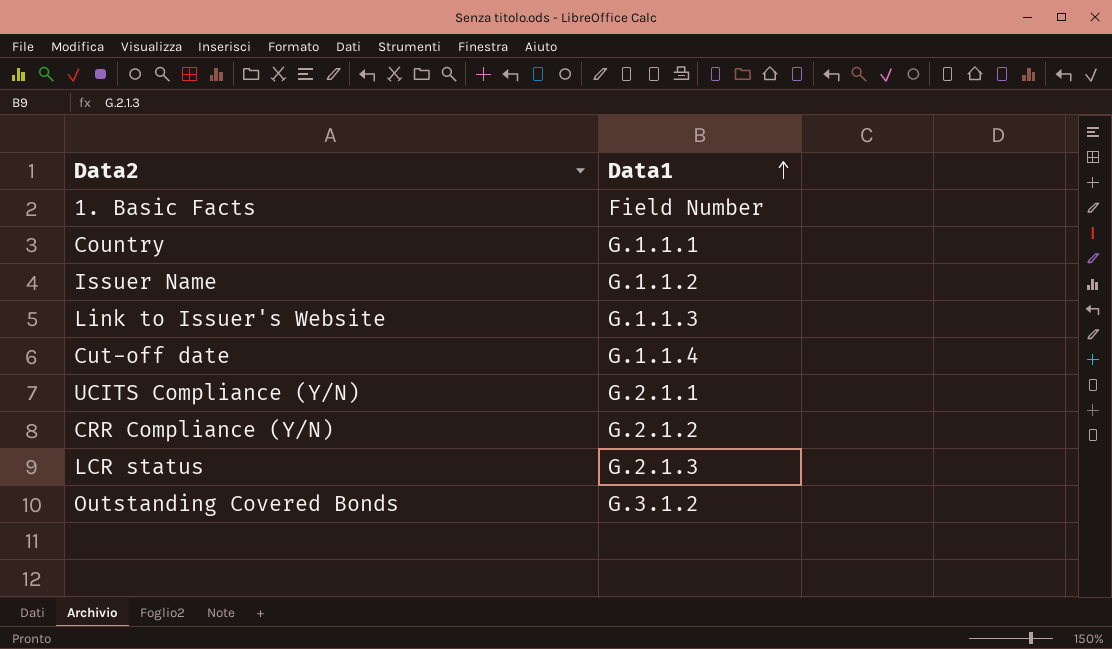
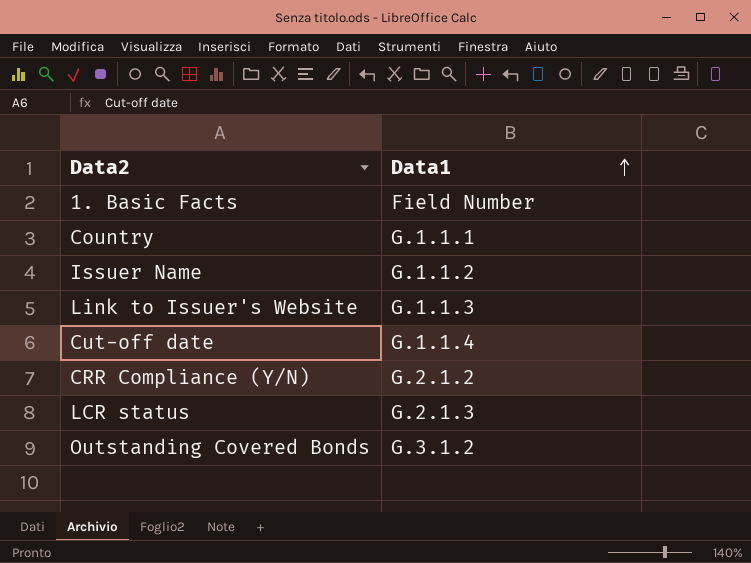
row UCITS Compliance (Y/N): G.2.1.1 -> none

